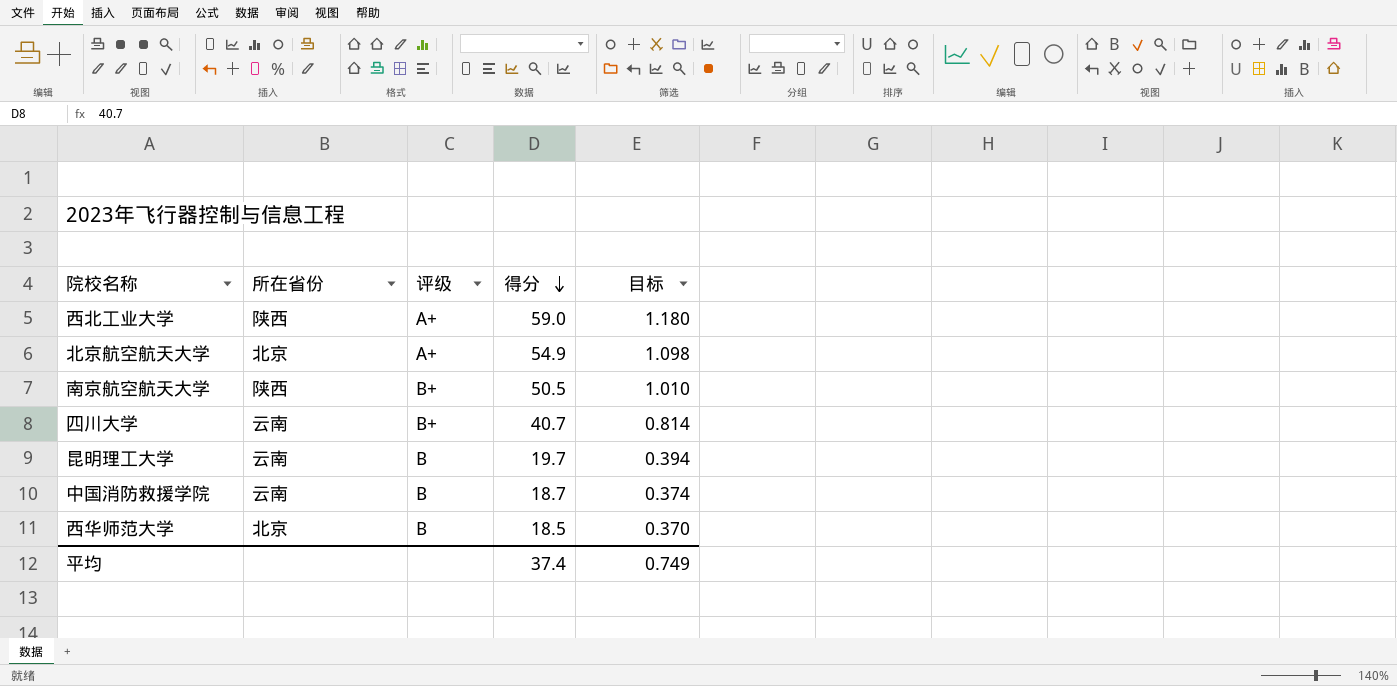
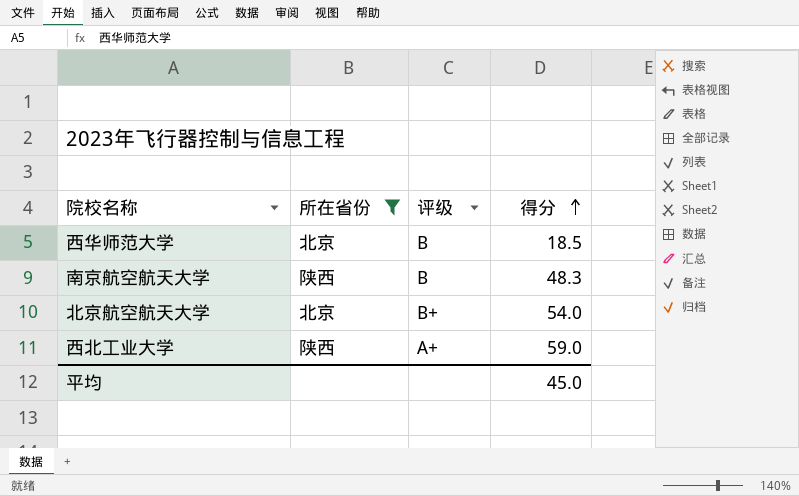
filter: none -> 所在省份 != 云南
row order: 得分 descending -> 得分 ascending
column 目标 | formula: [得分] * 0.02 -> none
南京航空航天大学 | 评级: B+ -> B
南京航空航天大学 | 得分: 50.5 -> 48.3
北京航空航天大学 | 评级: A+ -> B+
北京航空航天大学 | 得分: 54.9 -> 54.0
平均 | 得分: 37.4 -> 45.0

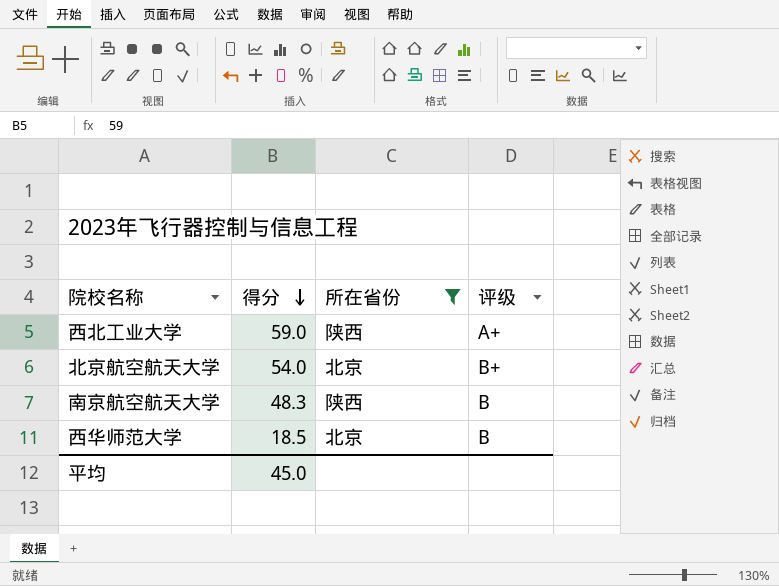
row order: 得分 ascending -> 得分 descending
column 得分 | position: 4 -> 2

